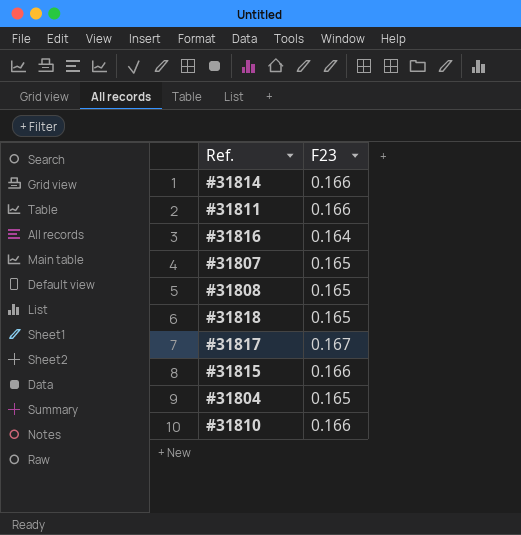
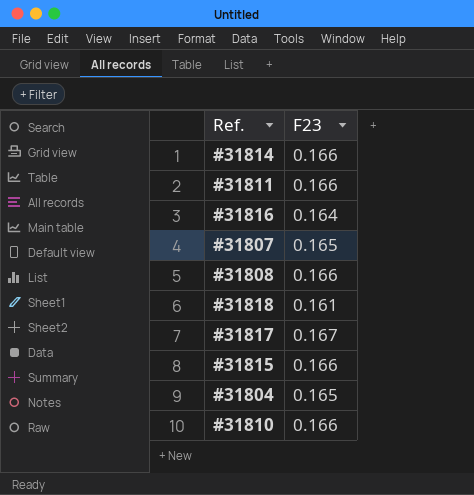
#31808 | F23: 0.165 -> 0.166
#31818 | F23: 0.165 -> 0.161

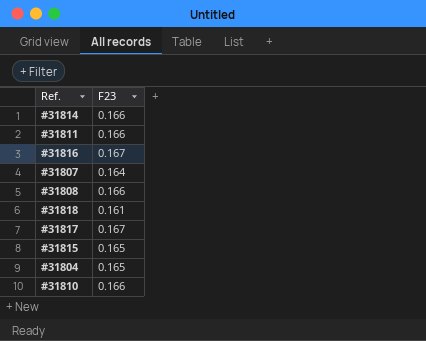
#31816 | F23: 0.164 -> 0.167
#31807 | F23: 0.165 -> 0.164
#31815 | F23: 0.166 -> 0.165

